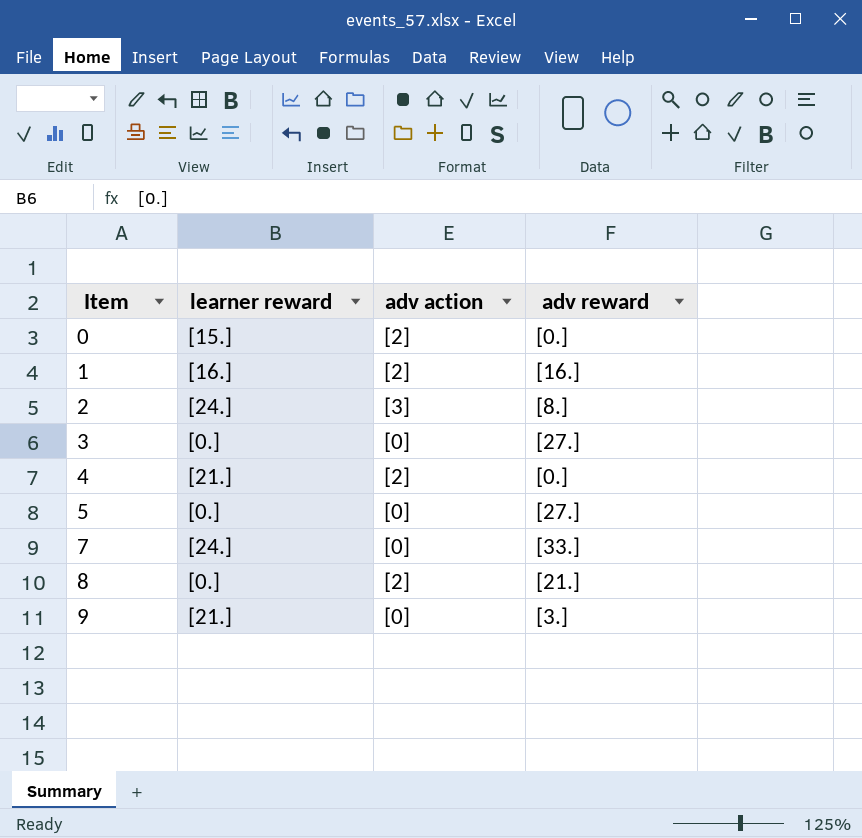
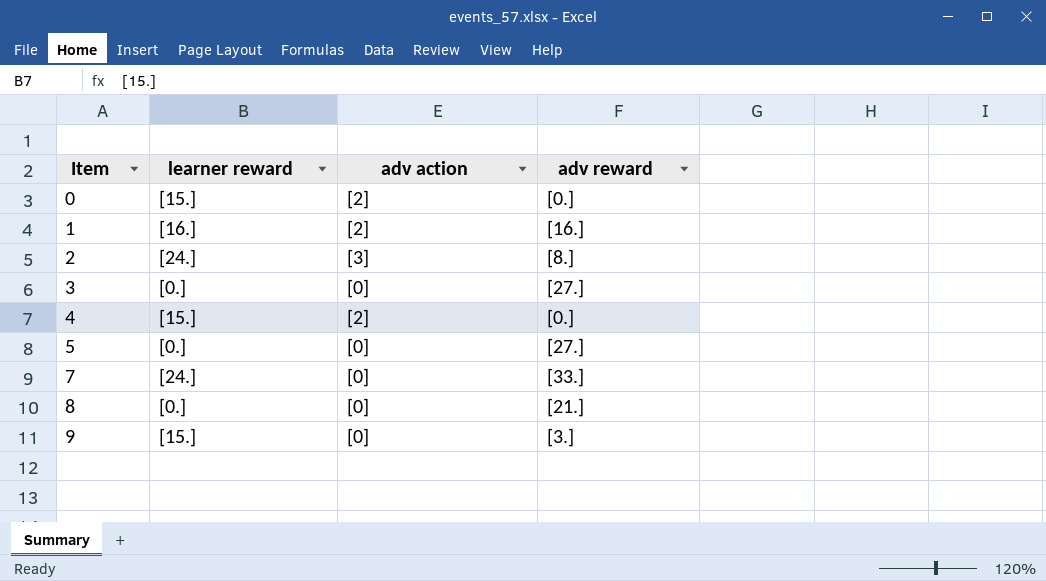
4 | learner reward: [21.] -> [15.]
8 | adv action: [2] -> [0]
9 | learner reward: [21.] -> [15.]

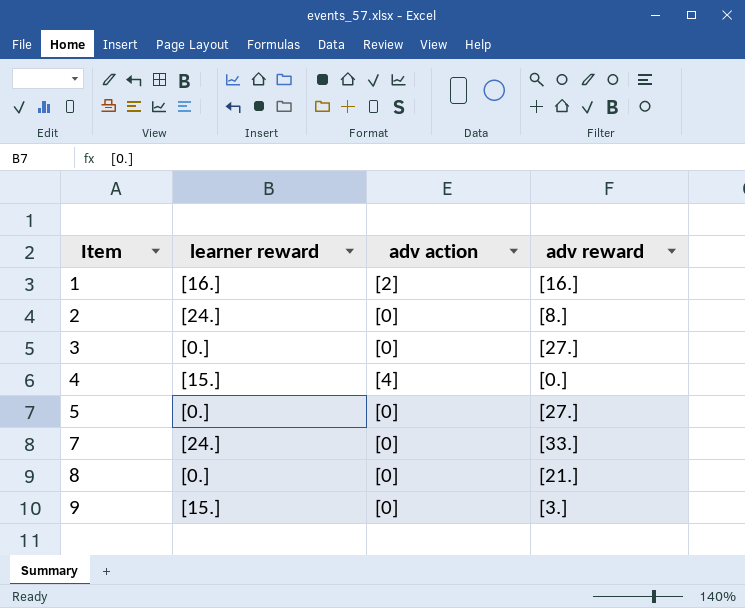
row 0: [15.] | [2] | [0.] -> none
2 | adv action: [3] -> [0]
4 | adv action: [2] -> [4]

